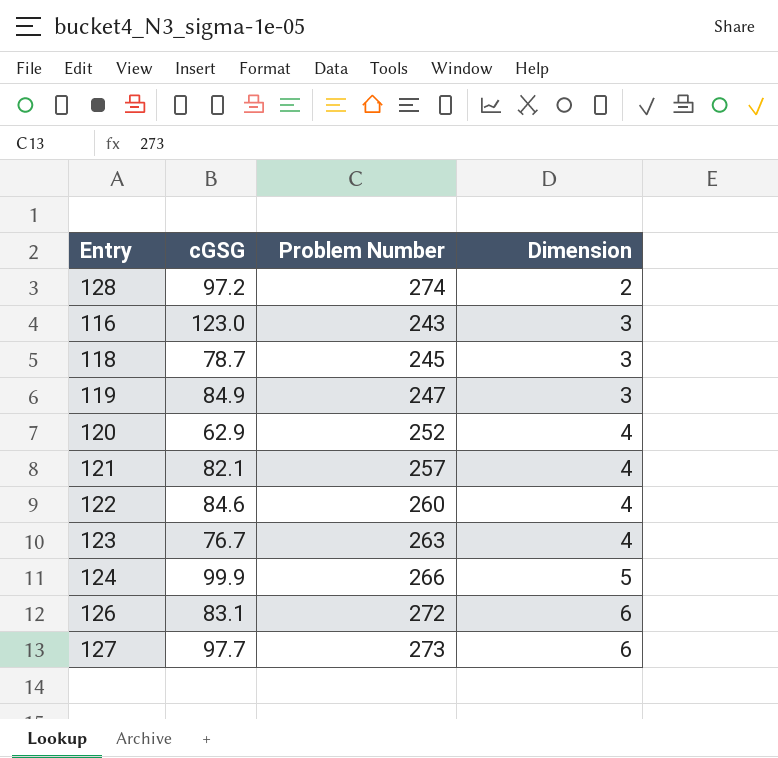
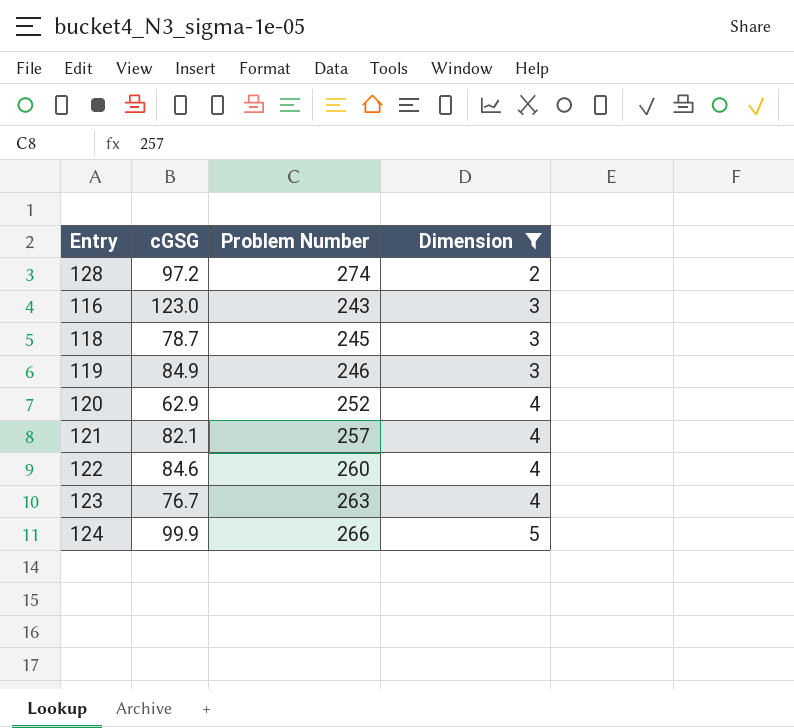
filter: none -> Dimension != 6
119 | Problem Number: 247 -> 246

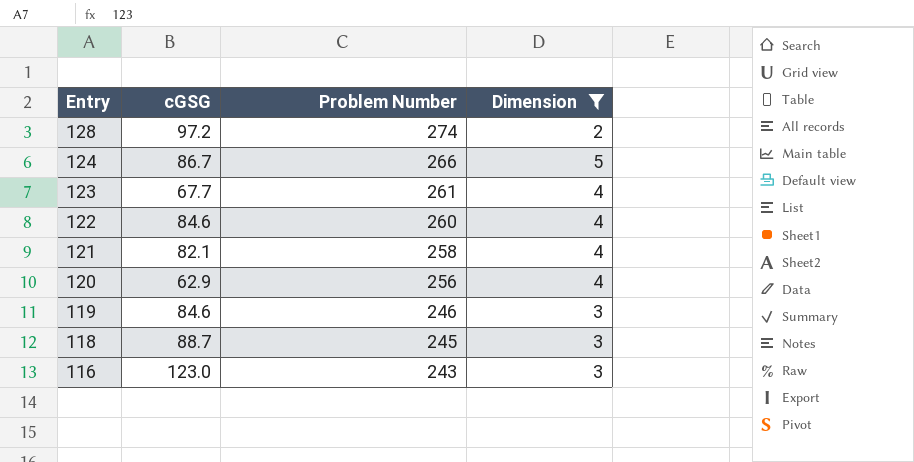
row order: Dimension ascending -> Entry descending
124 | cGSG: 99.9 -> 86.7
123 | cGSG: 76.7 -> 67.7
123 | Problem Number: 263 -> 261
121 | Problem Number: 257 -> 258
120 | Problem Number: 252 -> 256
119 | cGSG: 84.9 -> 84.6
118 | cGSG: 78.7 -> 88.7

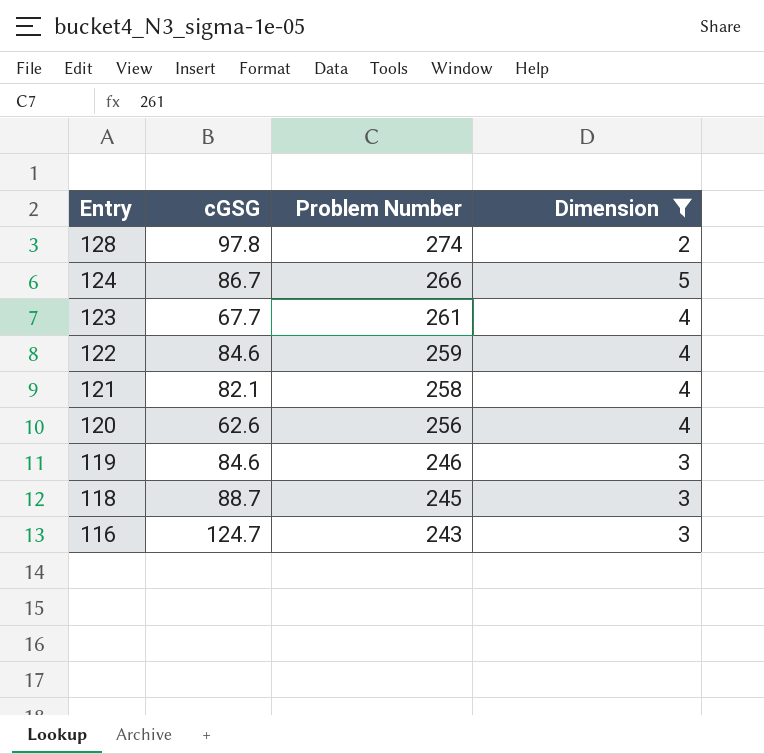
128 | cGSG: 97.2 -> 97.8
122 | Problem Number: 260 -> 259
120 | cGSG: 62.9 -> 62.6
116 | cGSG: 123.0 -> 124.7

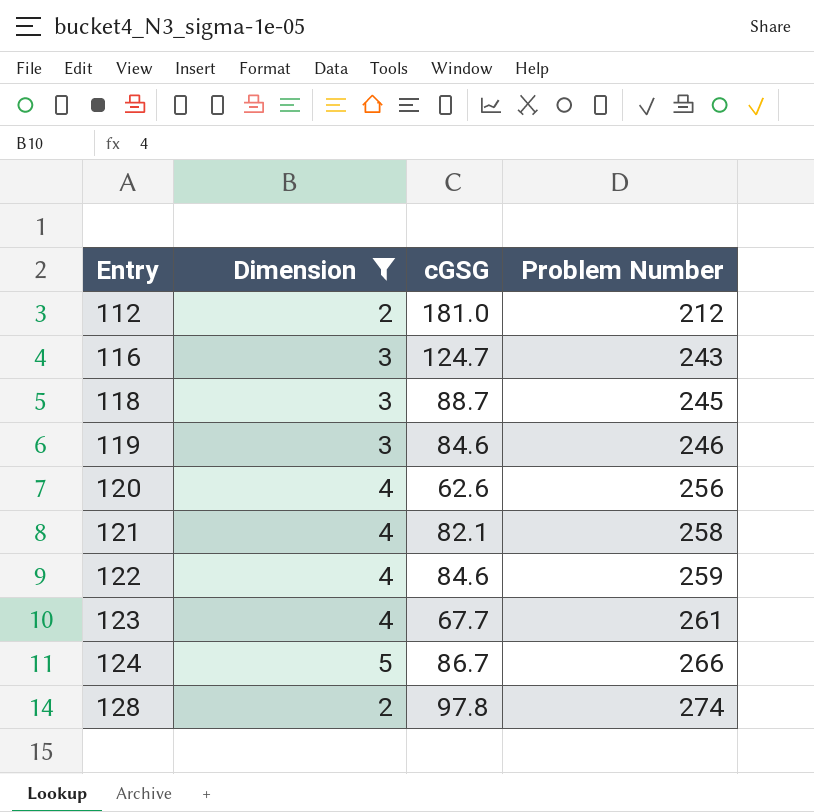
row order: Entry descending -> Entry ascending
column Dimension | position: 4 -> 2
row 112: none -> 2 | 181.0 | 212

